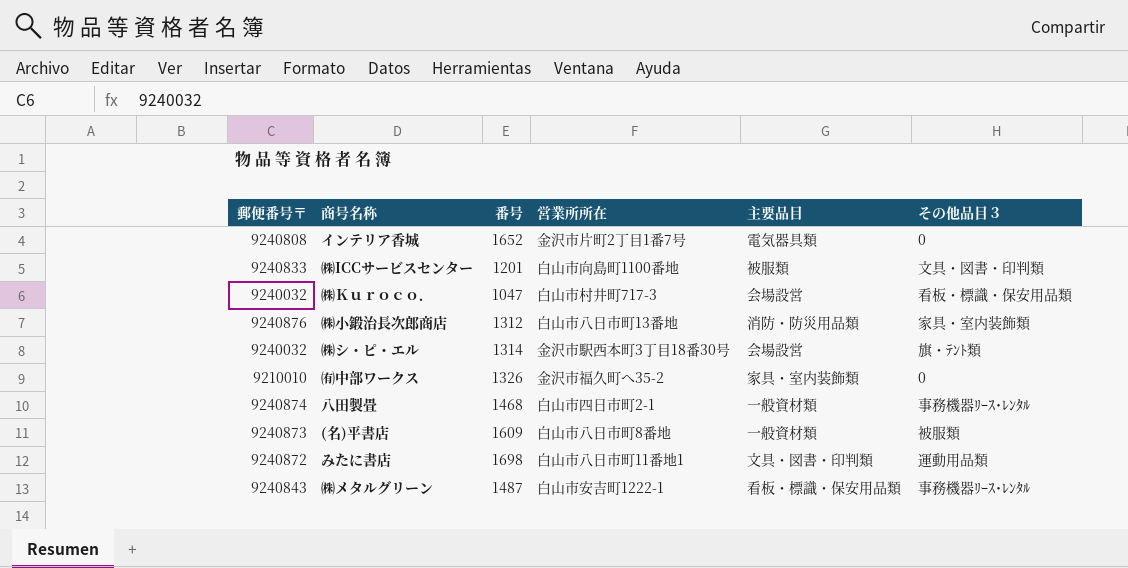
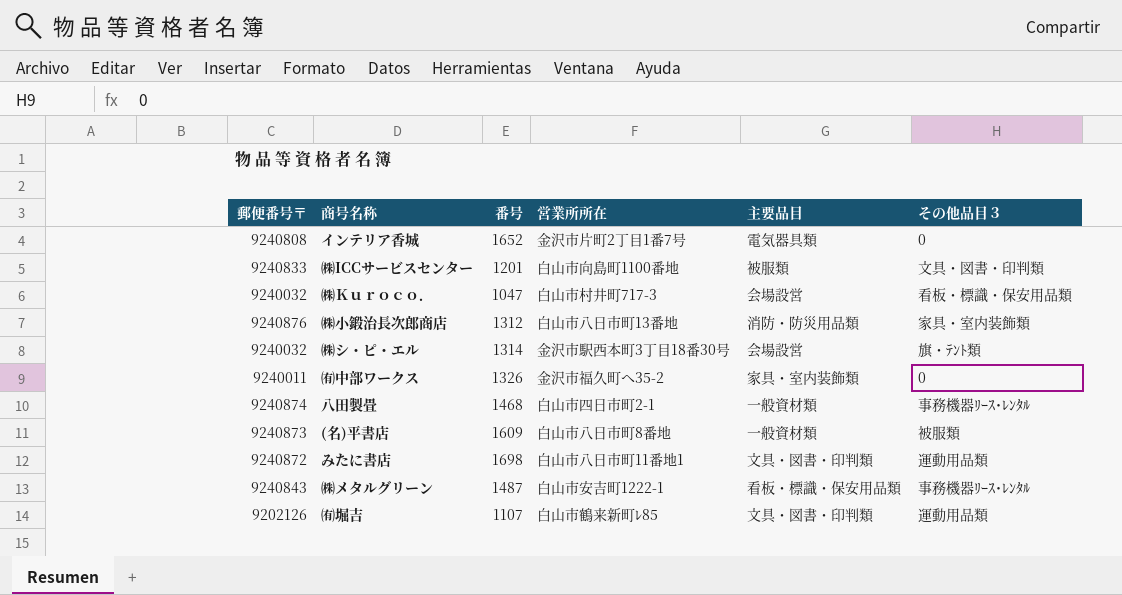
㈲中部ワークス | 郵便番号〒: 9210010 -> 9240011
row ㈲堀吉: none -> 9202126 | 1107 | 白山市鶴来新町ﾚ85 | 文具・図書・印判類 | 運動用品類

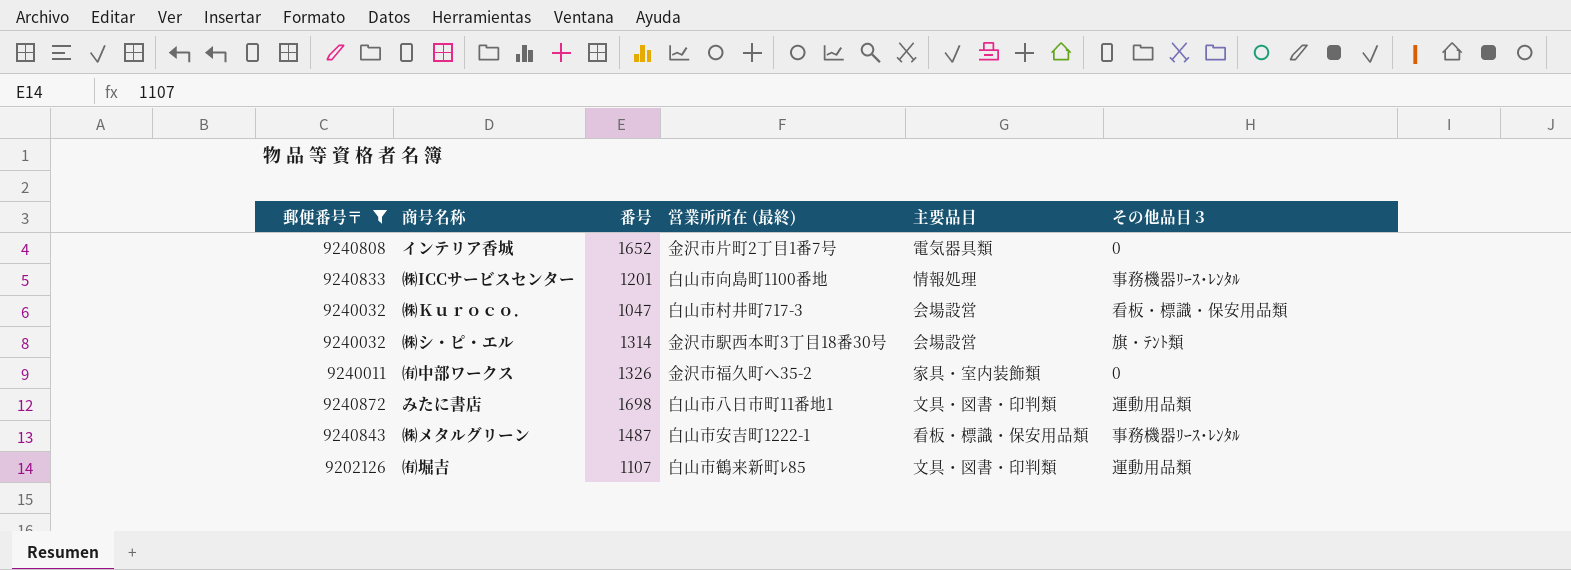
filter: none -> 郵便番号〒 <= 9240872
column name: 営業所所在 -> 営業所所在 (最終)
㈱ICCサービスセンター | 主要品目: 被服類 -> 情報処理
㈱ICCサービスセンター | その他品目３: 文具・図書・印判類 -> 事務機器ﾘｰｽ･ﾚﾝﾀﾙ

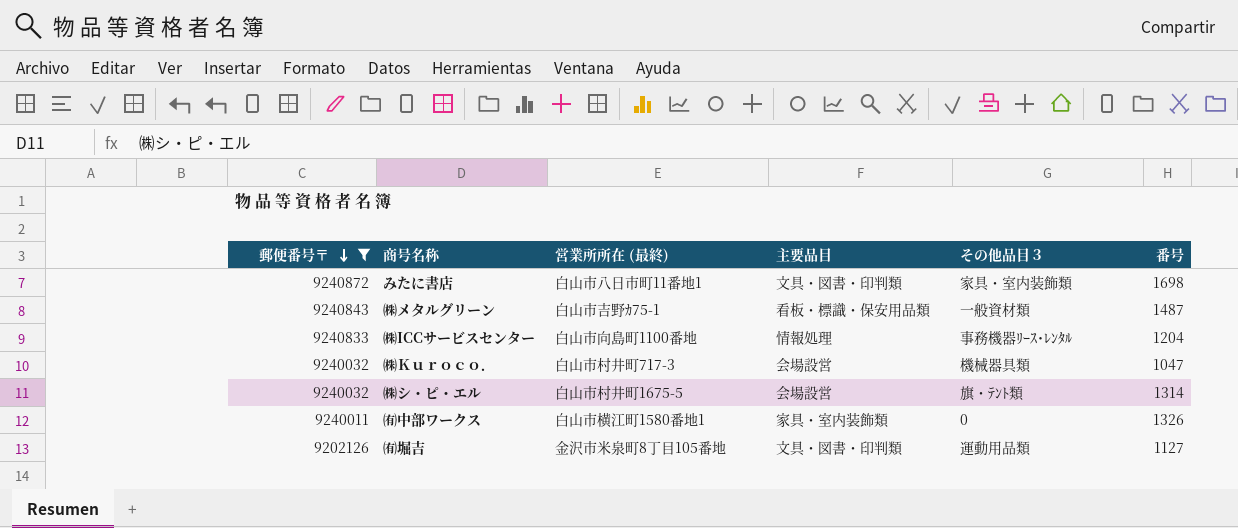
row order: none -> 郵便番号〒 descending
column 番号 | position: 3 -> 6
row インテリア香城: 9240808 | 1652 | 金沢市片町2丁目1番7号 | 電気器具類 | 0 -> none
みたに書店 | その他品目３: 運動用品類 -> 家具・室内装飾類
㈱メタルグリーン | 営業所所在 (最終): 白山市安吉町1222-1 -> 白山市吉野ｶ75-1
㈱メタルグリーン | その他品目３: 事務機器ﾘｰｽ･ﾚﾝﾀﾙ -> 一般資材類
㈱ICCサービスセンター | 番号: 1201 -> 1204
㈱Ｋｕｒｏｃｏ． | その他品目３: 看板・標識・保安用品類 -> 機械器具類
㈱シ・ピ・エル | 営業所所在 (最終): 金沢市駅西本町3丁目18番30号 -> 白山市村井町1675-5
㈲中部ワークス | 営業所所在 (最終): 金沢市福久町へ35-2 -> 白山市横江町1580番地1
㈲堀吉 | 営業所所在 (最終): 白山市鶴来新町ﾚ85 -> 金沢市米泉町8丁目105番地
㈲堀吉 | 番号: 1107 -> 1127

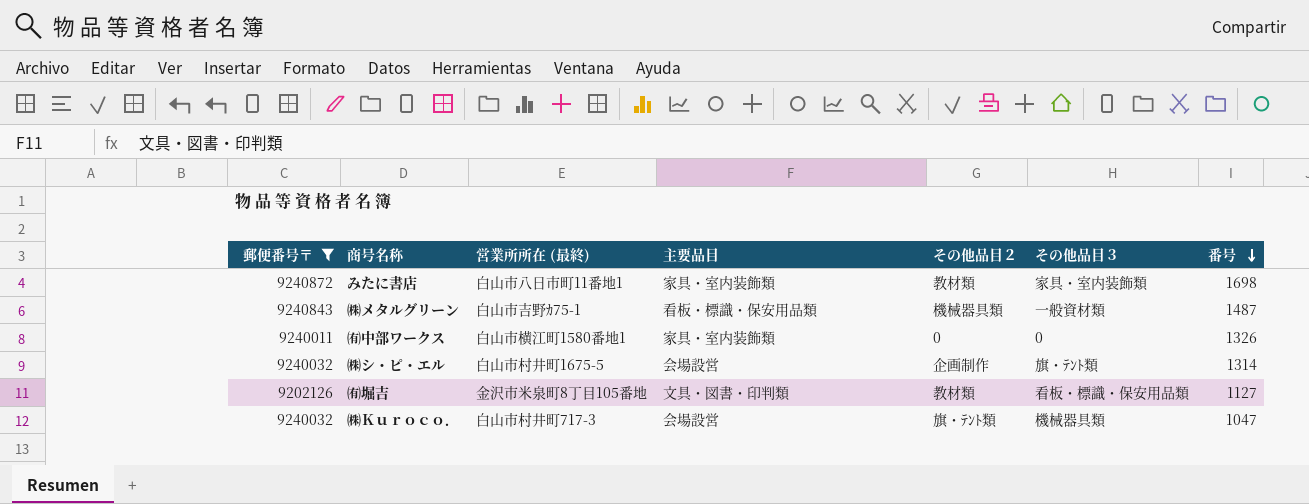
row order: 郵便番号〒 descending -> 番号 descending
column その他品目２ | position: none -> 5
row ㈱ICCサービスセンター: 9240833 | 白山市向島町1100番地 | 情報処理 | 事務機器ﾘｰｽ･ﾚﾝﾀﾙ | 1204 -> none
みたに書店 | 主要品目: 文具・図書・印判類 -> 家具・室内装飾類
㈲堀吉 | その他品目３: 運動用品類 -> 看板・標識・保安用品類

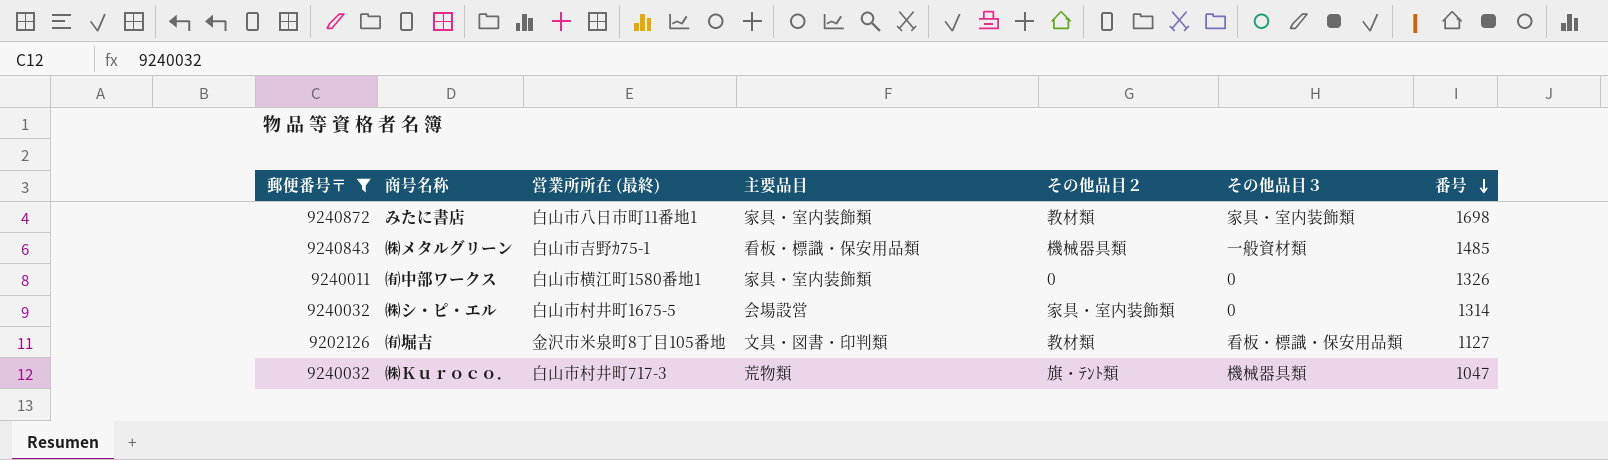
㈱メタルグリーン | 番号: 1487 -> 1485
㈱シ・ピ・エル | その他品目２: 企画制作 -> 家具・室内装飾類
㈱シ・ピ・エル | その他品目３: 旗・ﾃﾝﾄ類 -> 0
㈱Ｋｕｒｏｃｏ． | 主要品目: 会場設営 -> 荒物類

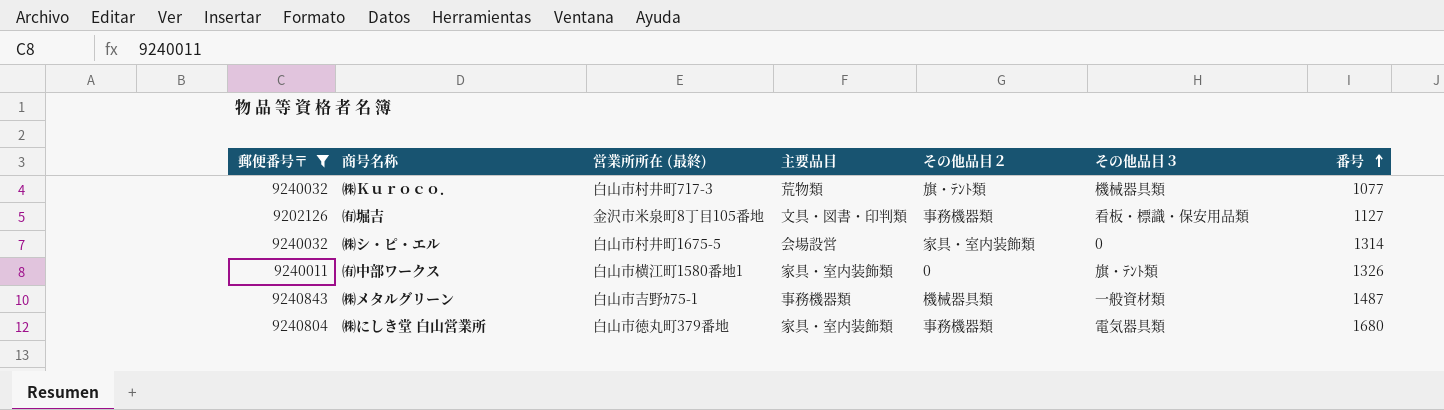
row order: 番号 descending -> 番号 ascending
row みたに書店: 9240872 | 白山市八日市町11番地1 | 家具・室内装飾類 | 教材類 | 家具・室内装飾類 | 1698 -> none
㈱Ｋｕｒｏｃｏ． | 番号: 1047 -> 1077
㈲堀吉 | その他品目２: 教材類 -> 事務機器類
㈲中部ワークス | その他品目３: 0 -> 旗・ﾃﾝﾄ類
㈱メタルグリーン | 主要品目: 看板・標識・保安用品類 -> 事務機器類
㈱メタルグリーン | 番号: 1485 -> 1487
row ㈱にしき堂 白山営業所: none -> 9240804 | 白山市徳丸町379番地 | 家具・室内装飾類 | 事務機器類 | 電気器具類 | 1680

